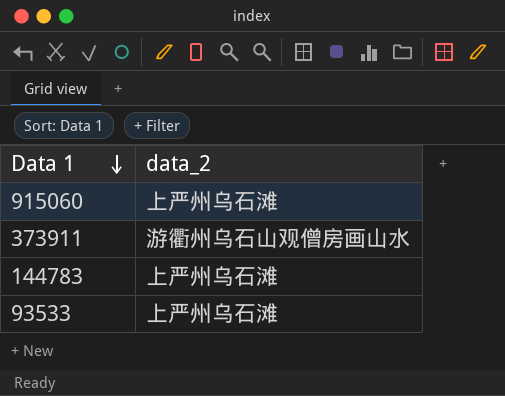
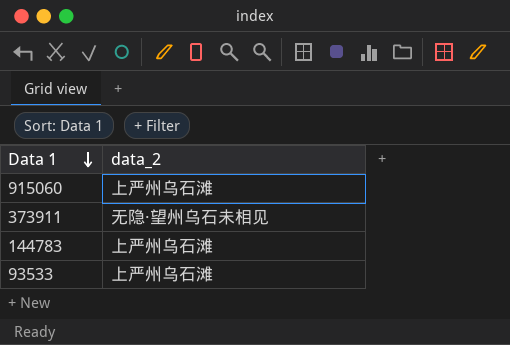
373911 | data_2: 游衢州乌石山观僧房画山水 -> 无隐·望州乌石未相见

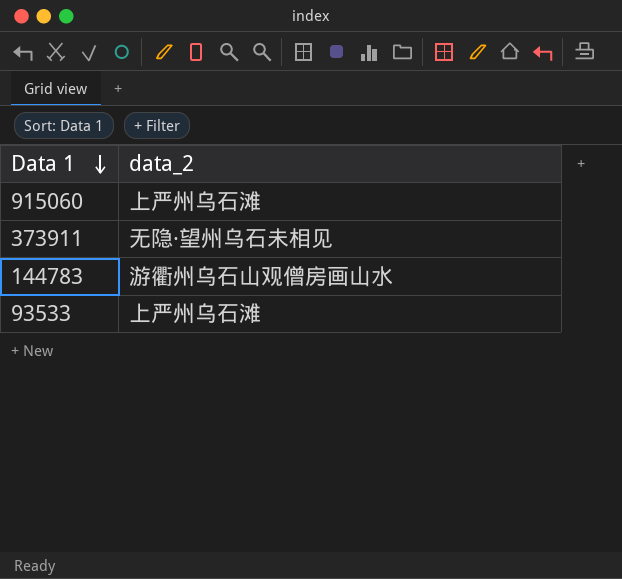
144783 | data_2: 上严州乌石滩 -> 游衢州乌石山观僧房画山水

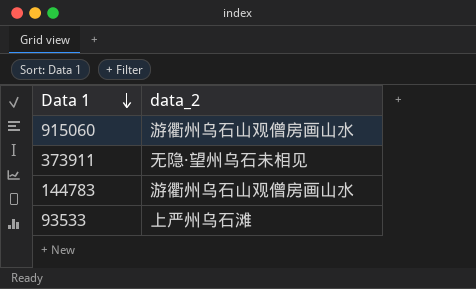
915060 | data_2: 上严州乌石滩 -> 游衢州乌石山观僧房画山水

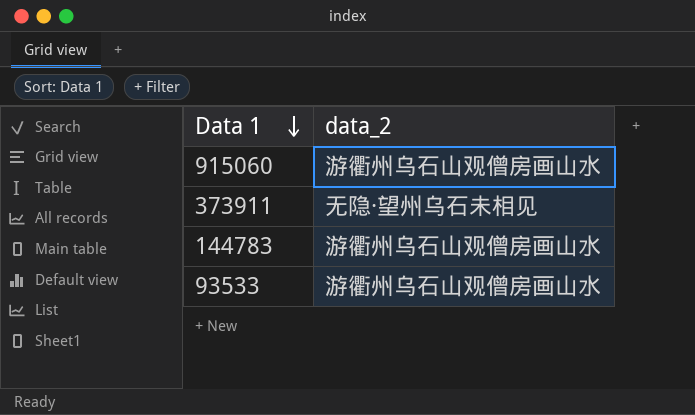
93533 | data_2: 上严州乌石滩 -> 游衢州乌石山观僧房画山水

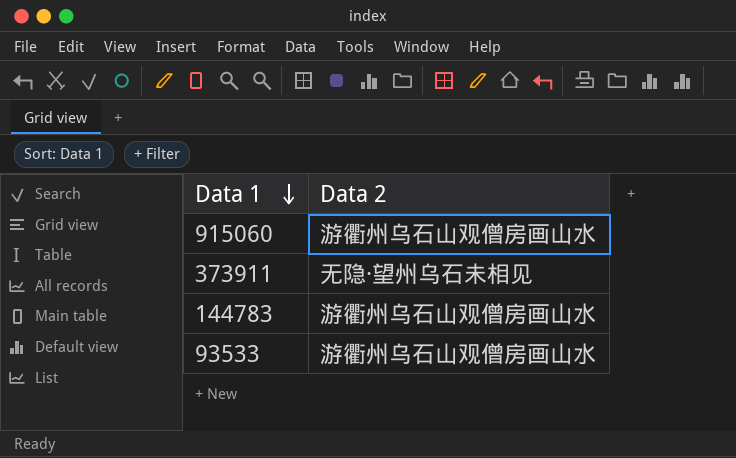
column name: data_2 -> Data 2

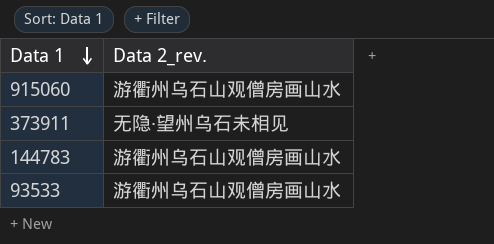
column name: Data 2 -> Data 2_rev.

